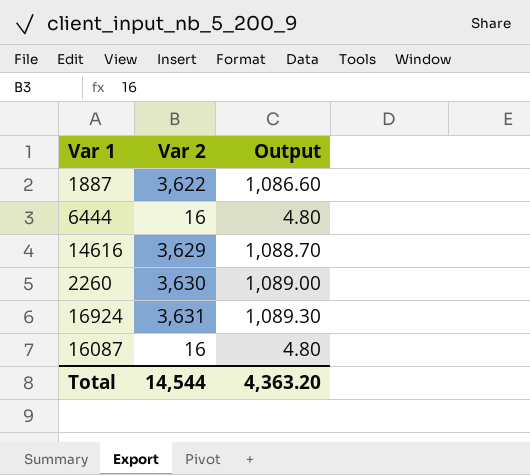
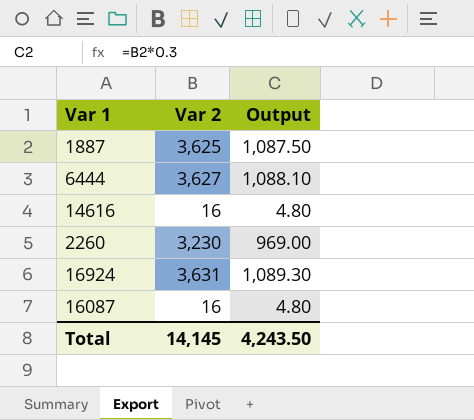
1887 | Var 2: 3,622 -> 3,625
1887 | Output: 1,086.60 -> 1,087.50
6444 | Var 2: 16 -> 3,627
6444 | Output: 4.80 -> 1,088.10
14616 | Var 2: 3,629 -> 16
14616 | Output: 1,088.70 -> 4.80
2260 | Var 2: 3,630 -> 3,230
2260 | Output: 1,089.00 -> 969.00
Total | Var 2: 14,544 -> 14,145
Total | Output: 4,363.20 -> 4,243.50

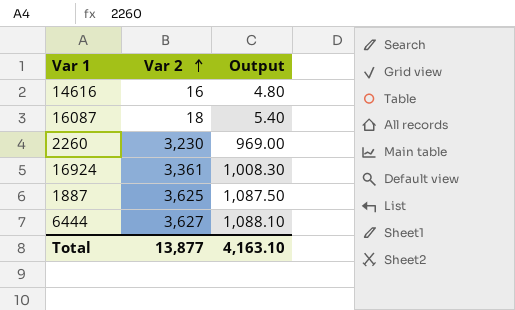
row order: none -> Var 2 ascending
16087 | Var 2: 16 -> 18
16087 | Output: 4.80 -> 5.40
16924 | Var 2: 3,631 -> 3,361
16924 | Output: 1,089.30 -> 1,008.30
Total | Var 2: 14,145 -> 13,877
Total | Output: 4,243.50 -> 4,163.10

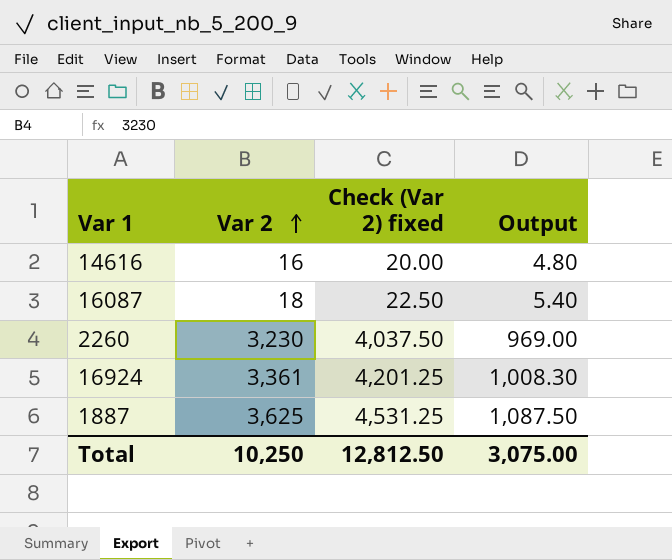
column Check (Var 2) fixed | formula: none -> [Var 2] * 1.25
row 6444: 3,627 | 1,088.10 -> none
Total | Var 2: 13,877 -> 10,250
Total | Output: 4,163.10 -> 3,075.00

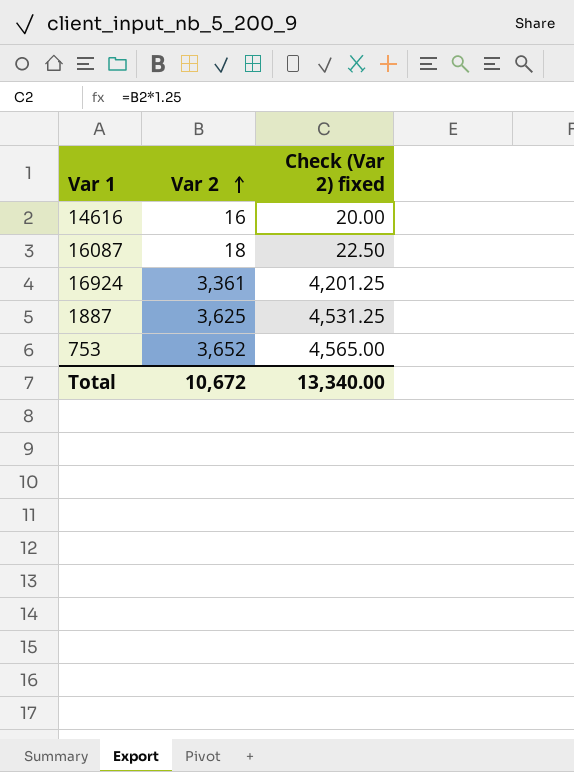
column Output | formula: [Var 2] * 0.3 -> none
row 2260: 3,230 | 4,037.50 | 969.00 -> none
row 753: none -> 3,652 | 4,565.00
Total | Var 2: 10,250 -> 10,672
Total | Check (Var 2) fixed: 12,812.50 -> 13,340.00

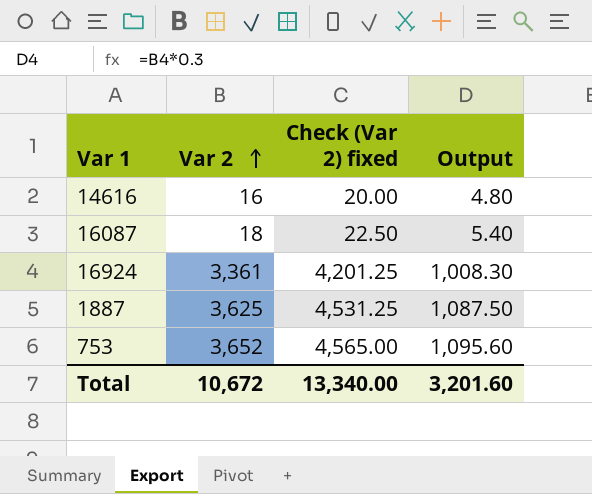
column Output | formula: none -> [Var 2] * 0.3

